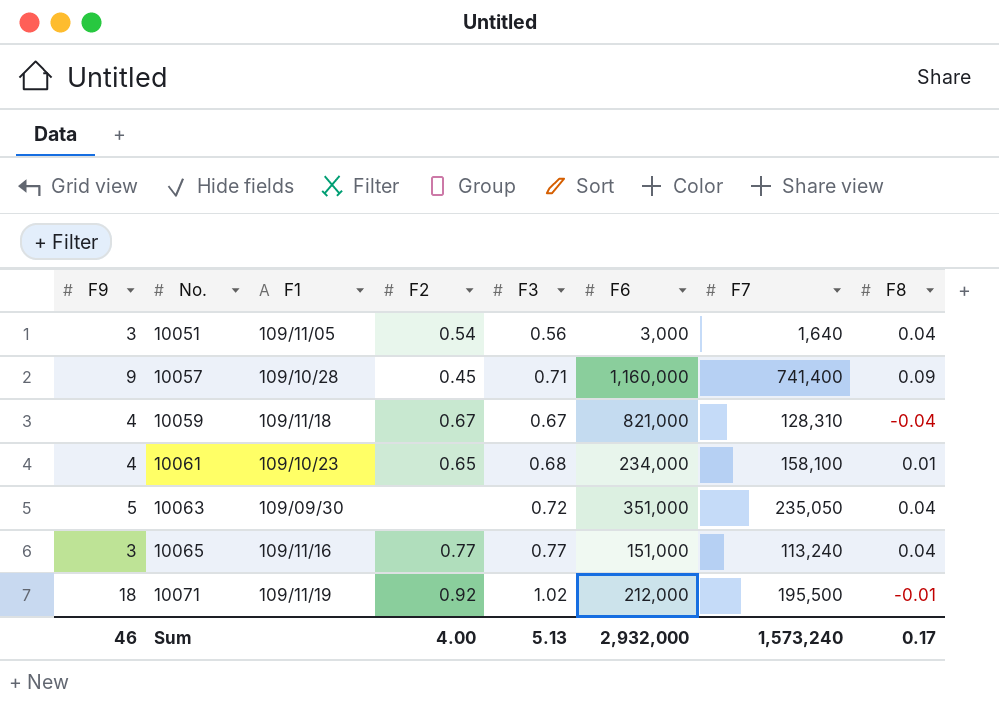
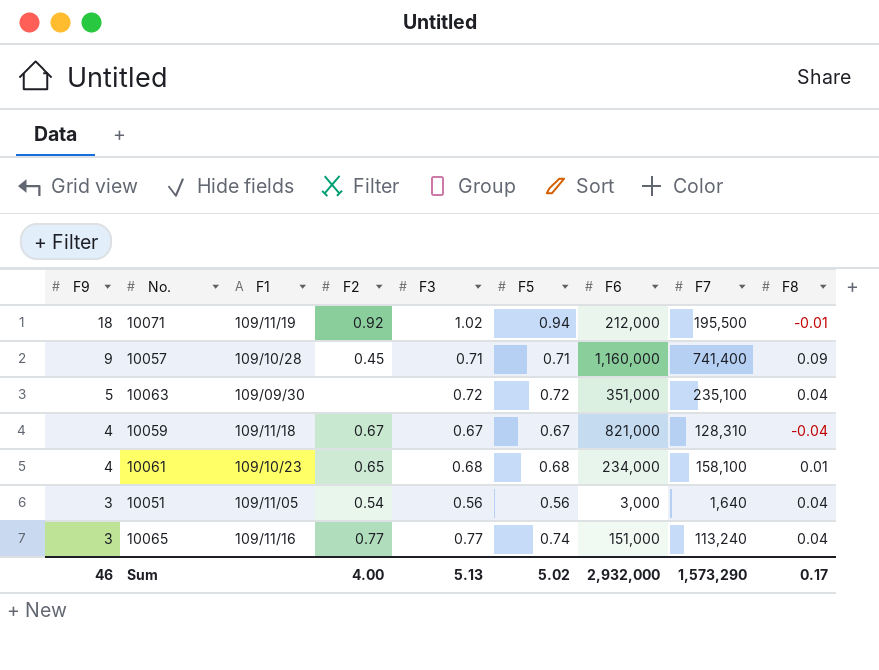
row order: No. ascending -> F9 descending
column F5 | position: none -> 6
10063 | F7: 235,050 -> 235,100
Sum | F7: 1,573,240 -> 1,573,290

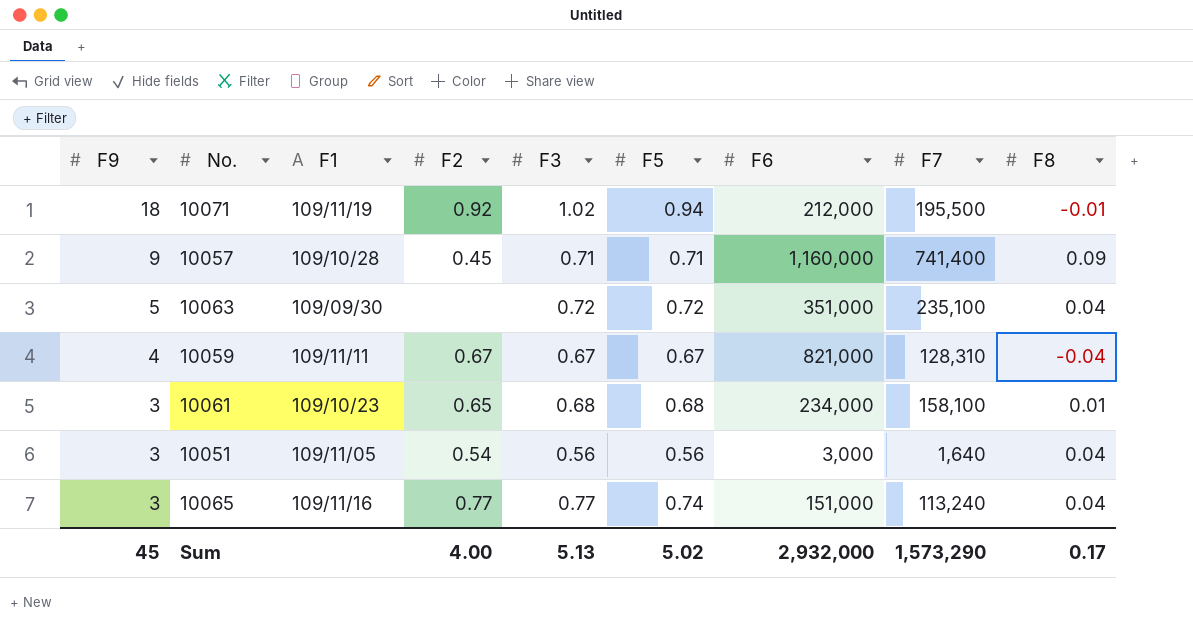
10059 | F1: 109/11/18 -> 109/11/11
10061 | F9: 4 -> 3
Sum | F9: 46 -> 45

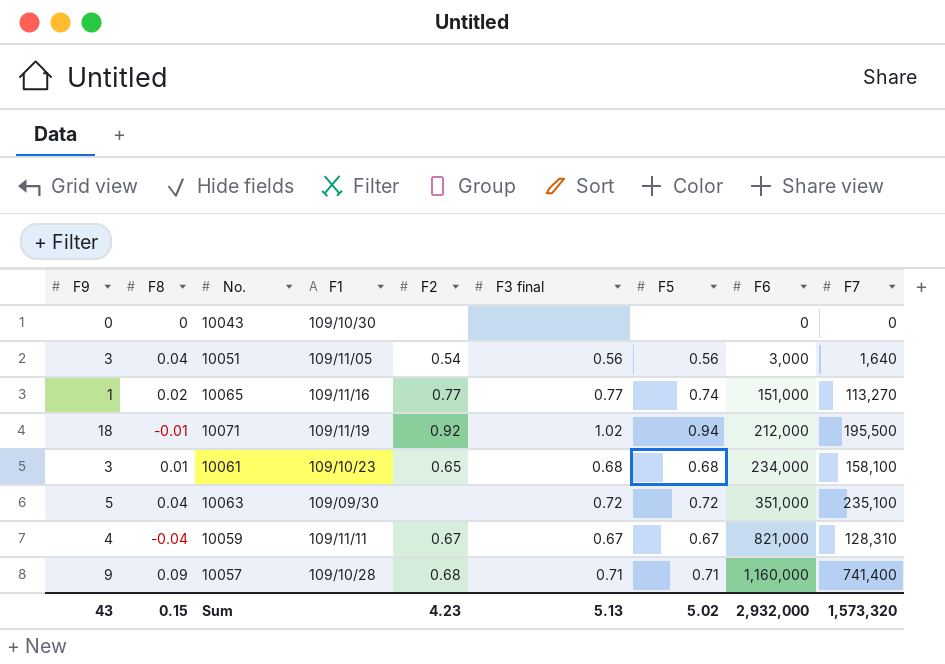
row order: F9 descending -> F6 ascending
column F8 | position: 9 -> 2
column name: F3 -> F3 final
row 10043: none -> 0 | 0 | 109/10/30 | none | none | none | 0 | 0
10065 | F9: 3 -> 1
10065 | F8: 0.04 -> 0.02
10065 | F7: 113,240 -> 113,270
10057 | F2: 0.45 -> 0.68
Sum | F9: 45 -> 43
Sum | F8: 0.17 -> 0.15
Sum | F2: 4.00 -> 4.23
Sum | F7: 1,573,290 -> 1,573,320

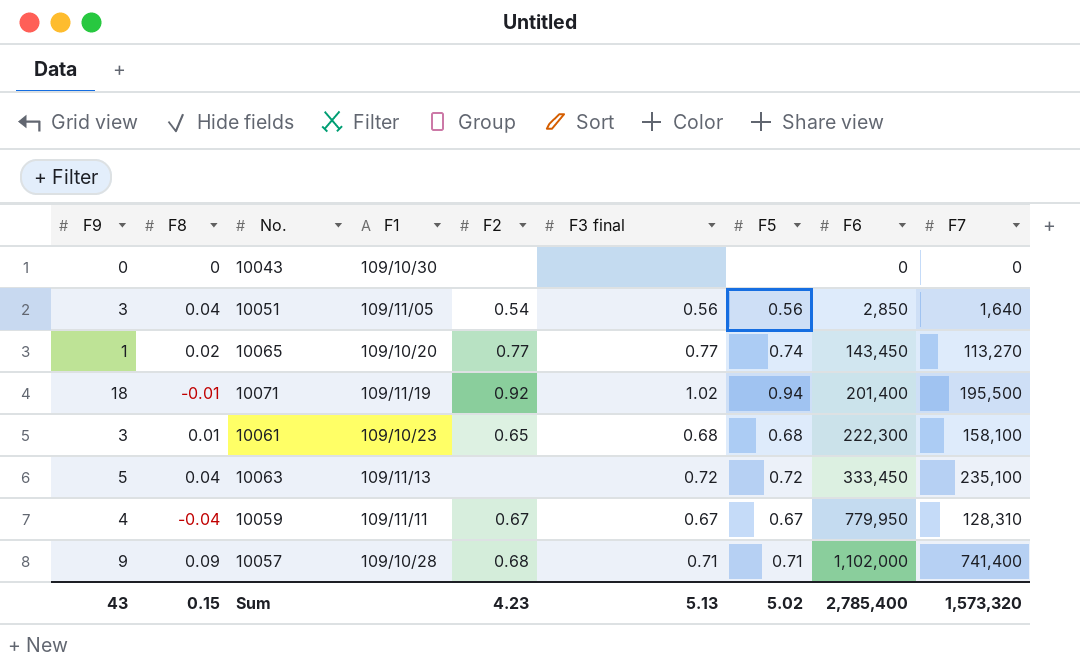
10051 | F6: 3,000 -> 2,850
10065 | F1: 109/11/16 -> 109/10/20
10065 | F6: 151,000 -> 143,450
10071 | F6: 212,000 -> 201,400
10061 | F6: 234,000 -> 222,300
10063 | F1: 109/09/30 -> 109/11/13
10063 | F6: 351,000 -> 333,450
10059 | F6: 821,000 -> 779,950
10057 | F6: 1,160,000 -> 1,102,000
Sum | F6: 2,932,000 -> 2,785,400

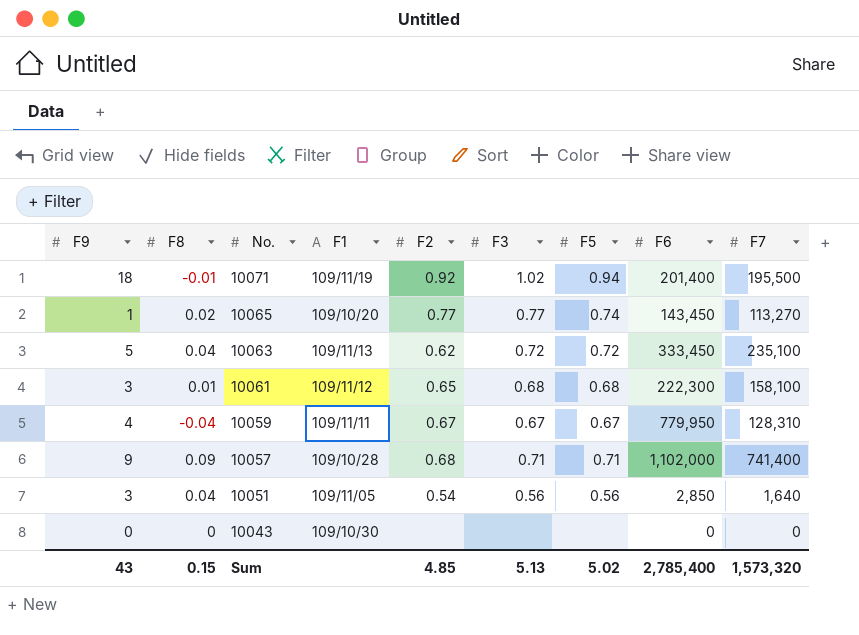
row order: F6 ascending -> No. descending
column name: F3 final -> F3
10063 | F2: none -> 0.62
10061 | F1: 109/10/23 -> 109/11/12
Sum | F2: 4.23 -> 4.85

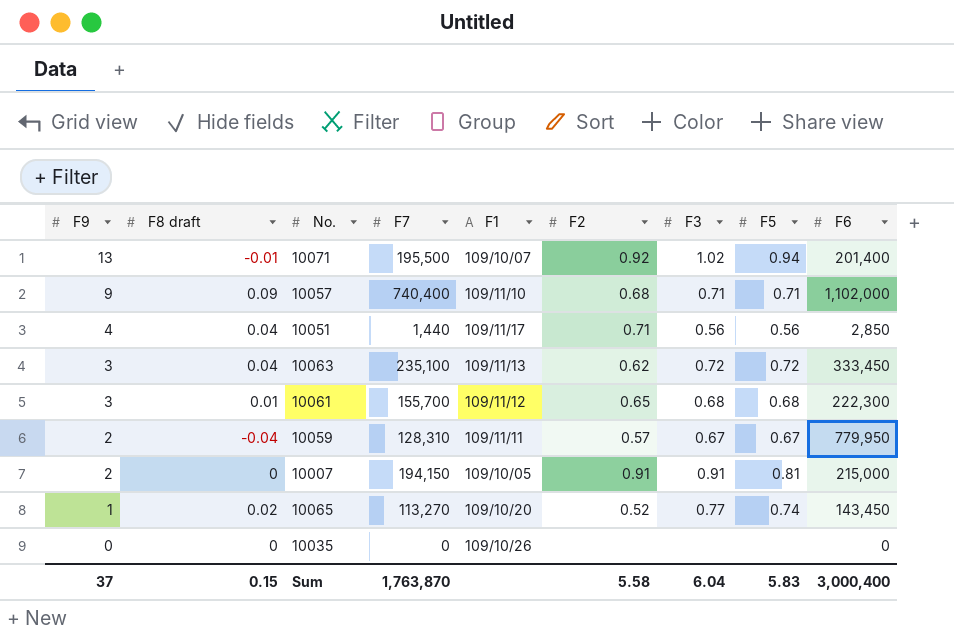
row order: No. descending -> F9 descending
column name: F8 -> F8 draft
column F7 | position: 9 -> 4
row 10043: 0 | 0 | 109/10/30 | none | none | none | 0 | 0 -> none
10071 | F9: 18 -> 13
10071 | F1: 109/11/19 -> 109/10/07
10057 | F7: 741,400 -> 740,400
10057 | F1: 109/10/28 -> 109/11/10
10051 | F9: 3 -> 4
10051 | F7: 1,640 -> 1,440
10051 | F1: 109/11/05 -> 109/11/17
10051 | F2: 0.54 -> 0.71
10063 | F9: 5 -> 3
10061 | F7: 158,100 -> 155,700
10059 | F9: 4 -> 2
10059 | F2: 0.67 -> 0.57
row 10007: none -> 2 | 0 | 194,150 | 109/10/05 | 0.91 | 0.91 | 0.81 | 215,000
10065 | F2: 0.77 -> 0.52
row 10035: none -> 0 | 0 | 0 | 109/10/26 | none | none | none | 0
Sum | F9: 43 -> 37
Sum | F7: 1,573,320 -> 1,763,870
Sum | F2: 4.85 -> 5.58
Sum | F3: 5.13 -> 6.04
Sum | F5: 5.02 -> 5.83
Sum | F6: 2,785,400 -> 3,000,400

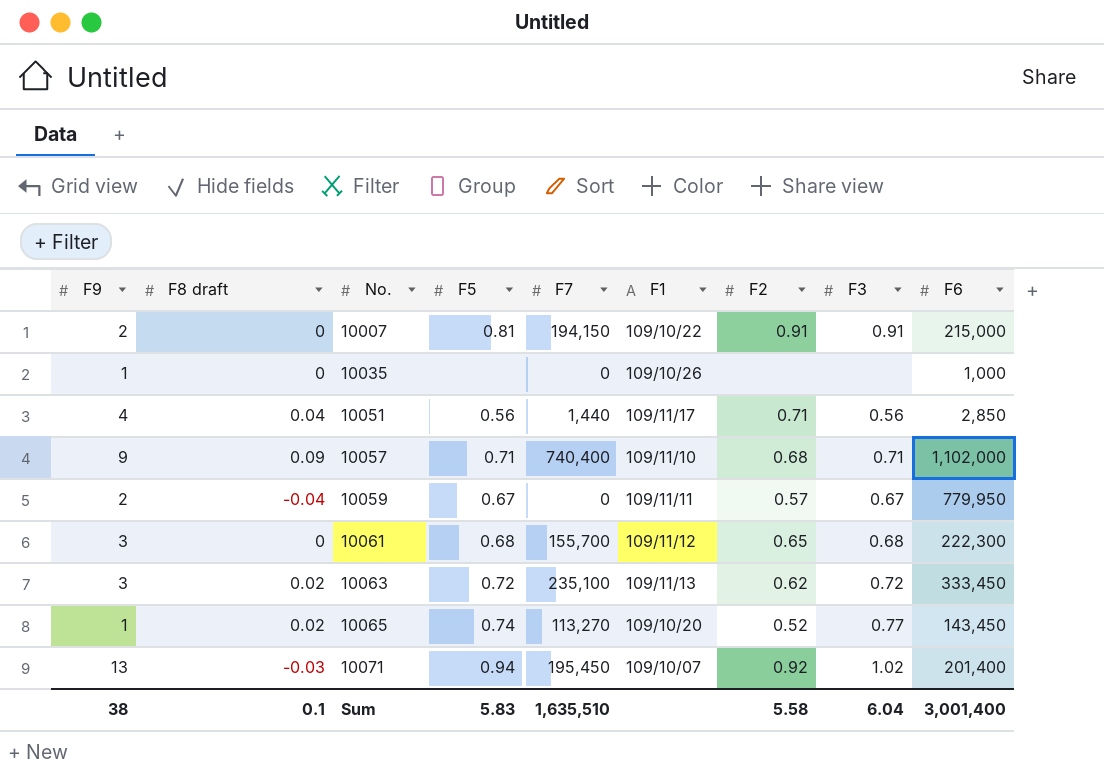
row order: F9 descending -> No. ascending
column F5 | position: 8 -> 4
10007 | F1: 109/10/05 -> 109/10/22
10035 | F9: 0 -> 1
10035 | F6: 0 -> 1,000
10059 | F7: 128,310 -> 0
10061 | F8 draft: 0.01 -> 0
10063 | F8 draft: 0.04 -> 0.02
10071 | F8 draft: -0.01 -> -0.03
10071 | F7: 195,500 -> 195,450
Sum | F9: 37 -> 38
Sum | F8 draft: 0.15 -> 0.1
Sum | F7: 1,763,870 -> 1,635,510
Sum | F6: 3,000,400 -> 3,001,400

